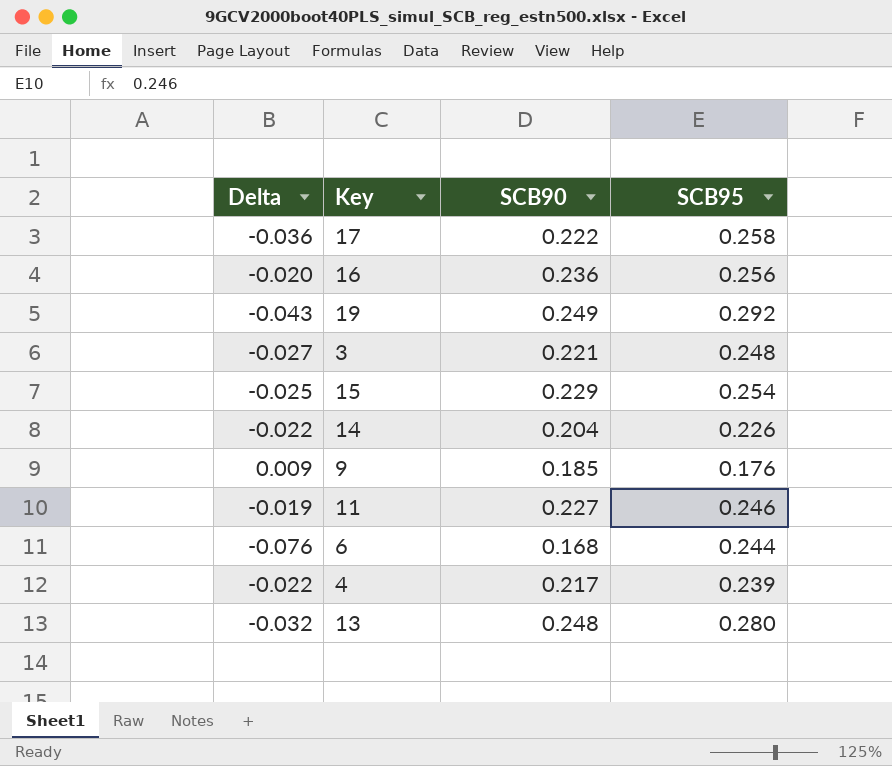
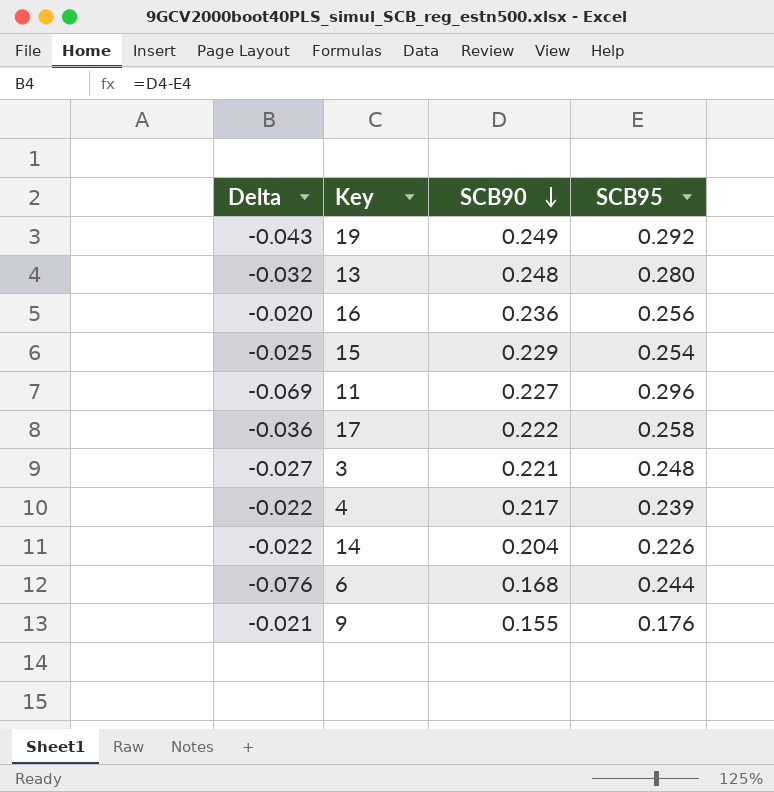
row order: none -> SCB90 descending
11 | Delta: -0.019 -> -0.069
11 | SCB95: 0.246 -> 0.296
9 | Delta: 0.009 -> -0.021
9 | SCB90: 0.185 -> 0.155

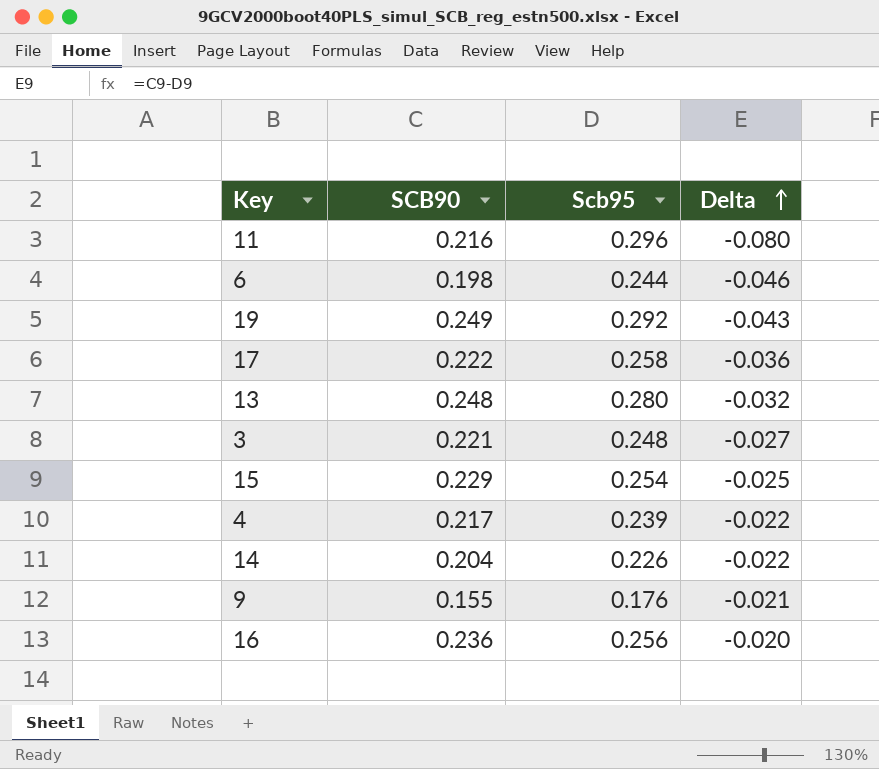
row order: SCB90 descending -> Delta ascending
column name: SCB95 -> Scb95
column Delta | position: 1 -> 4
11 | SCB90: 0.227 -> 0.216
11 | Delta: -0.069 -> -0.080
6 | SCB90: 0.168 -> 0.198
6 | Delta: -0.076 -> -0.046

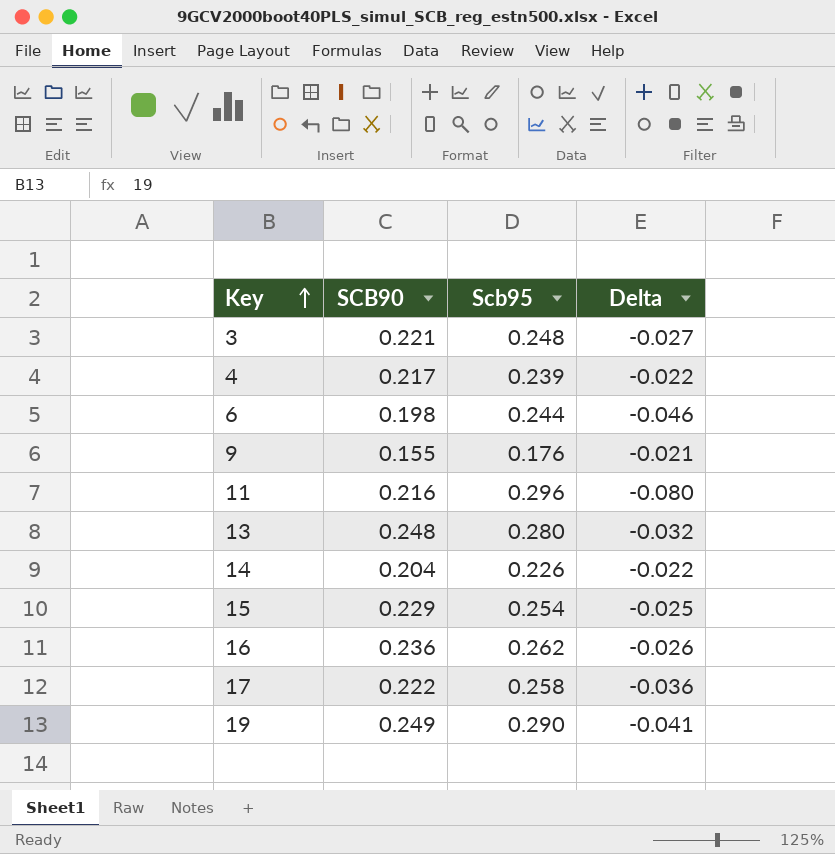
row order: Delta ascending -> Key ascending
16 | Scb95: 0.256 -> 0.262
16 | Delta: -0.020 -> -0.026
19 | Scb95: 0.292 -> 0.290
19 | Delta: -0.043 -> -0.041

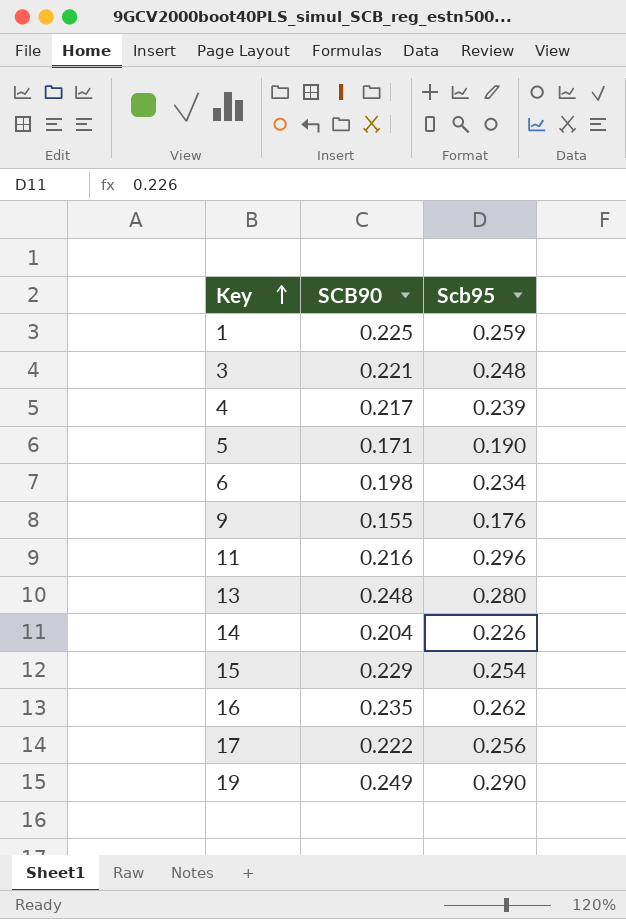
column Delta | formula: [SCB90] - [Scb95] -> none
row 1: none -> 0.225 | 0.259
row 5: none -> 0.171 | 0.190
6 | Scb95: 0.244 -> 0.234
16 | SCB90: 0.236 -> 0.235
17 | Scb95: 0.258 -> 0.256

